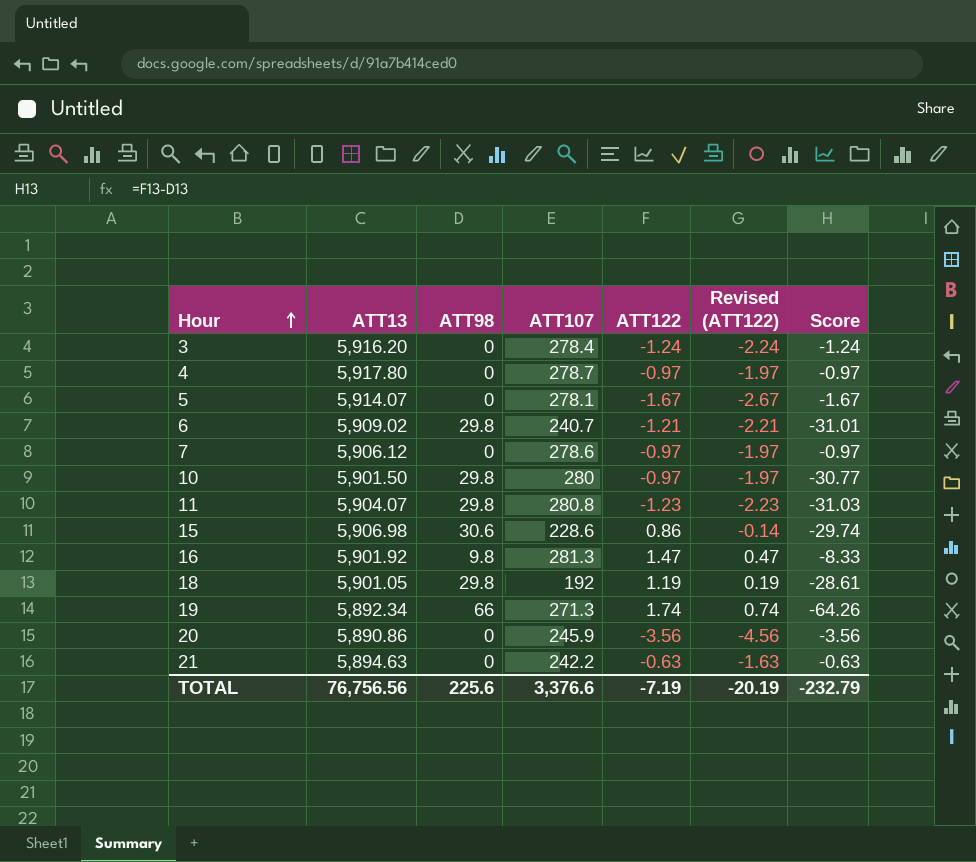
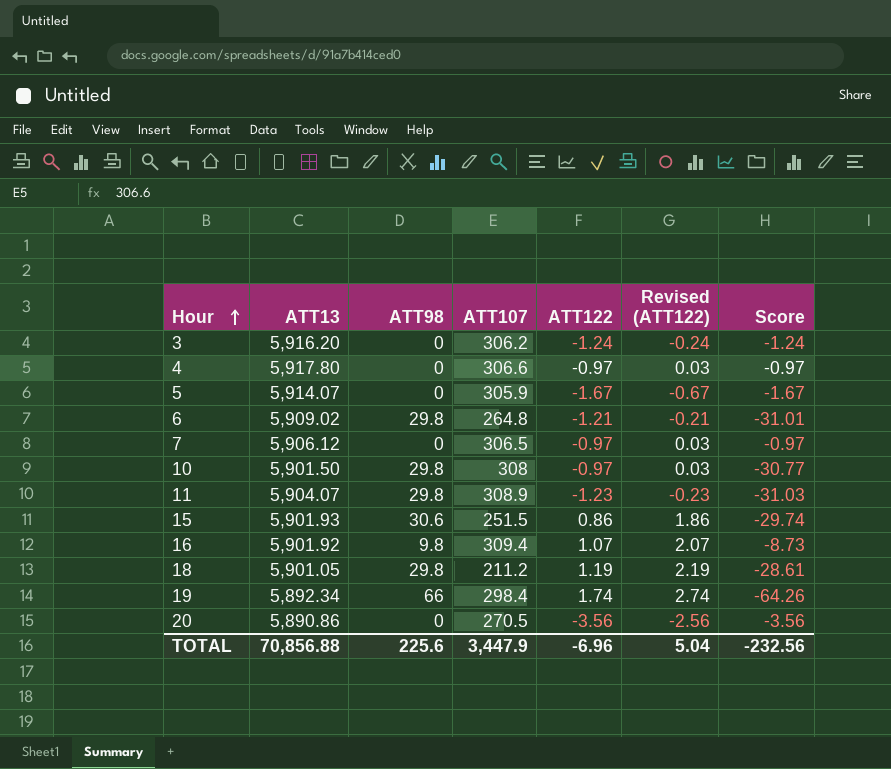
column Revised (ATT122) | formula: [ATT122] - 1 -> [ATT122] + 1
row 21: 5,894.63 | 0 | 242.2 | -0.63 | -1.63 | -0.63 -> none
3 | ATT107: 278.4 -> 306.2
4 | ATT107: 278.7 -> 306.6
5 | ATT107: 278.1 -> 305.9
6 | ATT107: 240.7 -> 264.8
7 | ATT107: 278.6 -> 306.5
10 | ATT107: 280 -> 308
11 | ATT107: 280.8 -> 308.9
15 | ATT13: 5,906.98 -> 5,901.93
15 | ATT107: 228.6 -> 251.5
16 | ATT107: 281.3 -> 309.4
16 | ATT122: 1.47 -> 1.07
16 | Score: -8.33 -> -8.73
18 | ATT107: 192 -> 211.2
19 | ATT107: 271.3 -> 298.4
20 | ATT107: 245.9 -> 270.5
TOTAL | ATT13: 76,756.56 -> 70,856.88
TOTAL | ATT107: 3,376.6 -> 3,447.9
TOTAL | ATT122: -7.19 -> -6.96
TOTAL | Revised (ATT122): -20.19 -> 5.04
TOTAL | Score: -232.79 -> -232.56

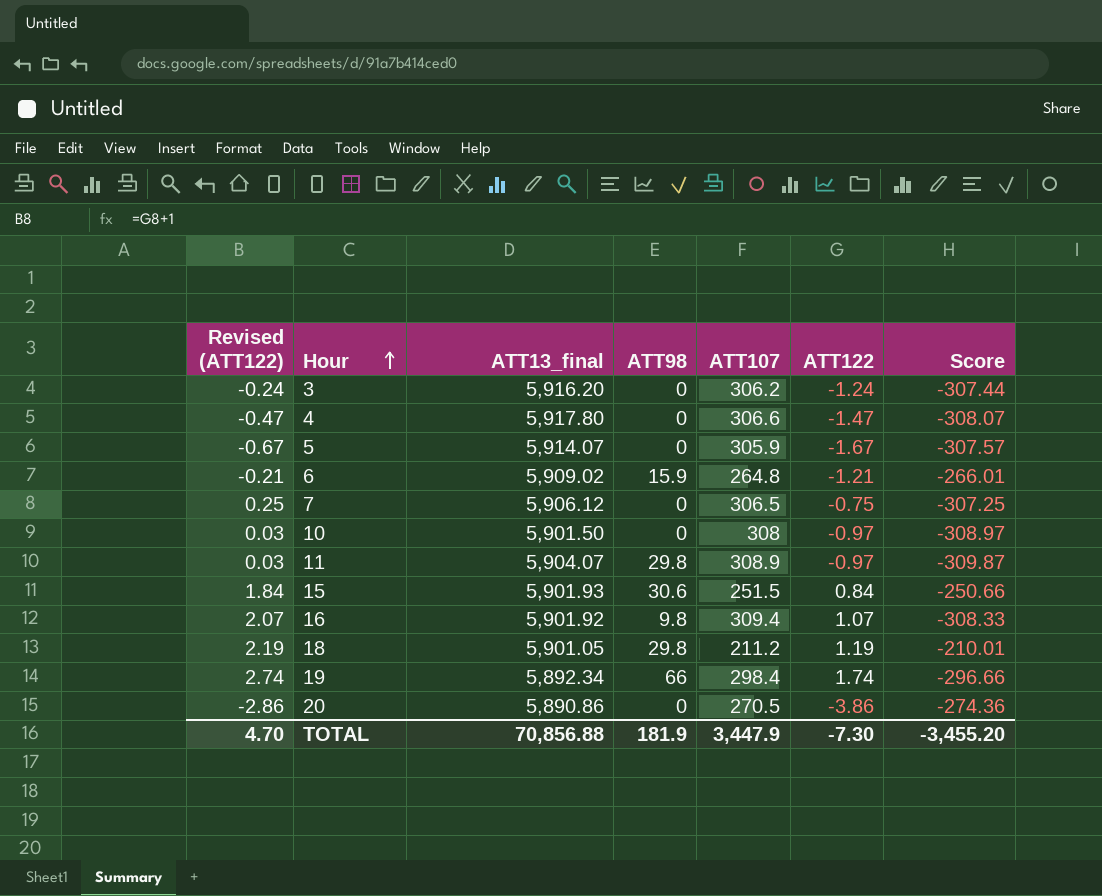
column Revised (ATT122) | position: 6 -> 1
column name: ATT13 -> ATT13_final
column Score | formula: [ATT122] - [ATT98] -> [ATT122] - [ATT107]
4 | Revised (ATT122): 0.03 -> -0.47
4 | ATT122: -0.97 -> -1.47
6 | ATT98: 29.8 -> 15.9
7 | Revised (ATT122): 0.03 -> 0.25
7 | ATT122: -0.97 -> -0.75
10 | ATT98: 29.8 -> 0
11 | Revised (ATT122): -0.23 -> 0.03
11 | ATT122: -1.23 -> -0.97
15 | Revised (ATT122): 1.86 -> 1.84
15 | ATT122: 0.86 -> 0.84
20 | Revised (ATT122): -2.56 -> -2.86
20 | ATT122: -3.56 -> -3.86
TOTAL | Revised (ATT122): 5.04 -> 4.70
TOTAL | ATT98: 225.6 -> 181.9
TOTAL | ATT122: -6.96 -> -7.30
TOTAL | Score: -232.56 -> -3,455.20

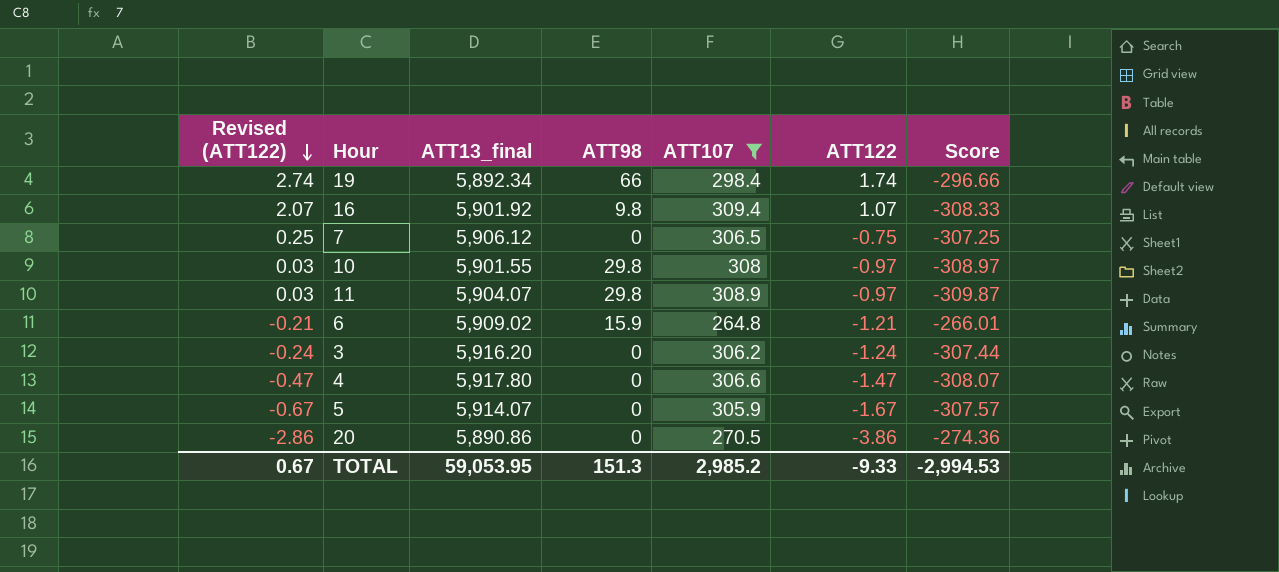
filter: none -> ATT107 >= 264.8
row order: Hour ascending -> Revised (ATT122) descending
10 | ATT13_final: 5,901.50 -> 5,901.55
10 | ATT98: 0 -> 29.8
TOTAL | Revised (ATT122): 4.70 -> 0.67
TOTAL | ATT13_final: 70,856.88 -> 59,053.95
TOTAL | ATT98: 181.9 -> 151.3
TOTAL | ATT107: 3,447.9 -> 2,985.2
TOTAL | ATT122: -7.30 -> -9.33
TOTAL | Score: -3,455.20 -> -2,994.53

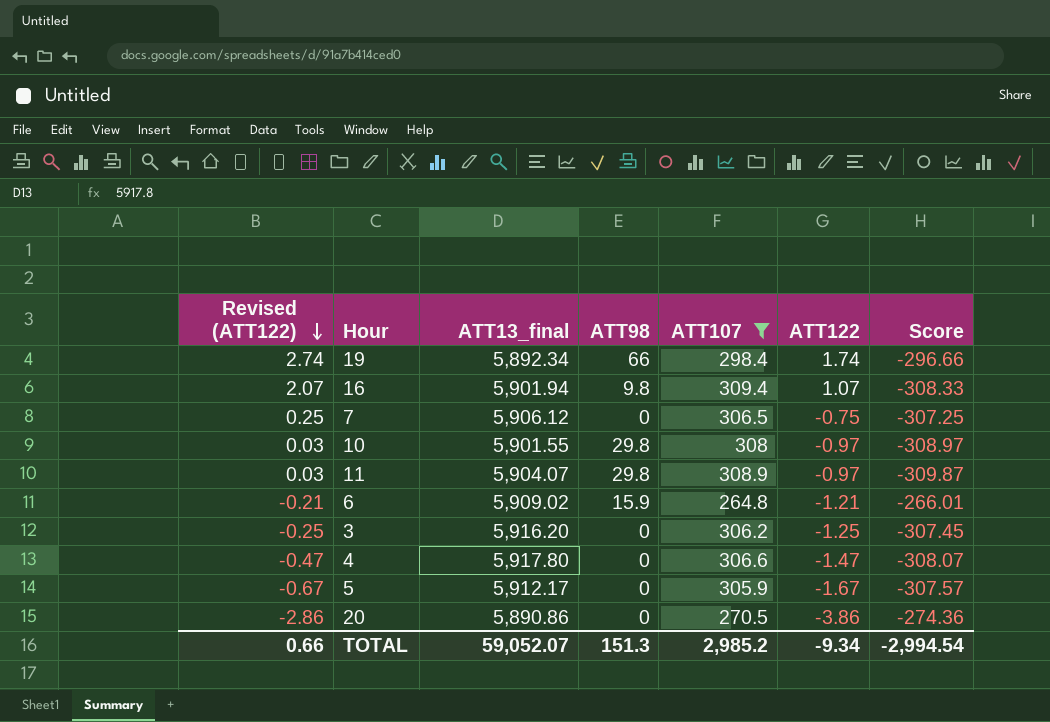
16 | ATT13_final: 5,901.92 -> 5,901.94
3 | Revised (ATT122): -0.24 -> -0.25
3 | ATT122: -1.24 -> -1.25
3 | Score: -307.44 -> -307.45
5 | ATT13_final: 5,914.07 -> 5,912.17
TOTAL | Revised (ATT122): 0.67 -> 0.66
TOTAL | ATT13_final: 59,053.95 -> 59,052.07
TOTAL | ATT122: -9.33 -> -9.34
TOTAL | Score: -2,994.53 -> -2,994.54

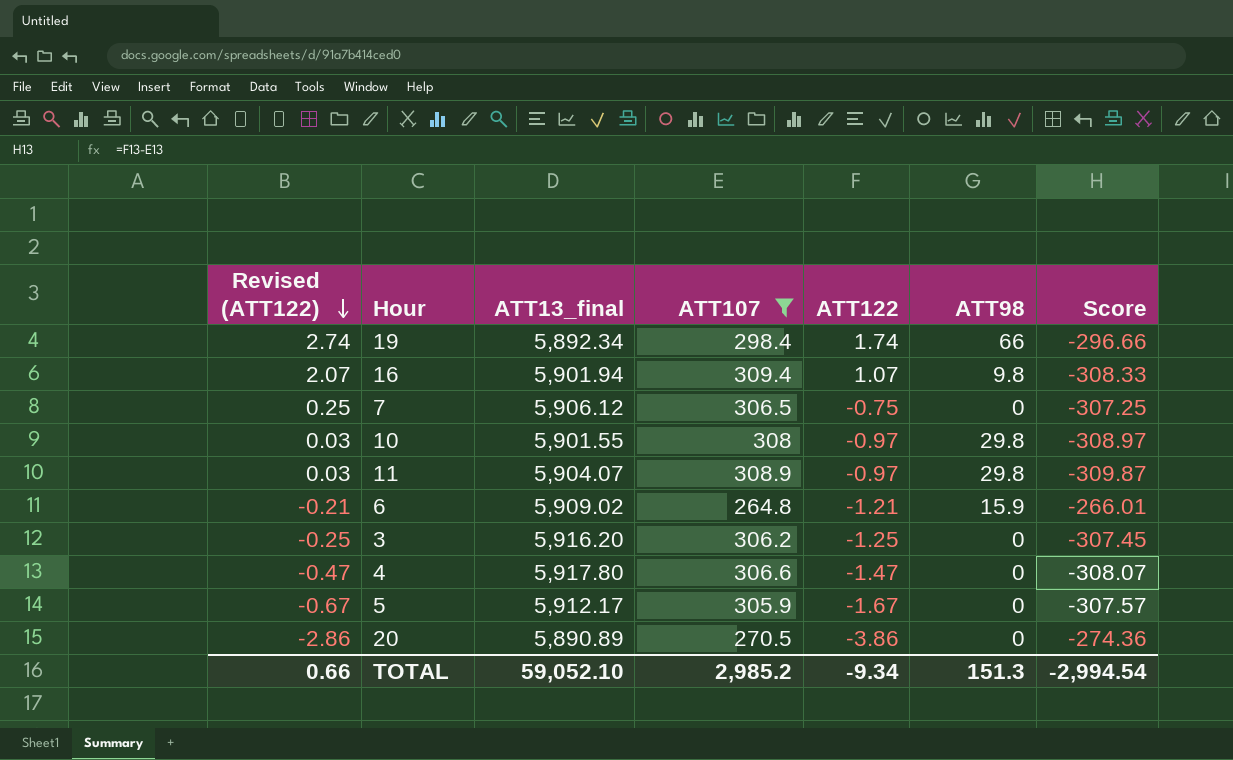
column ATT98 | position: 4 -> 6
20 | ATT13_final: 5,890.86 -> 5,890.89
TOTAL | ATT13_final: 59,052.07 -> 59,052.10

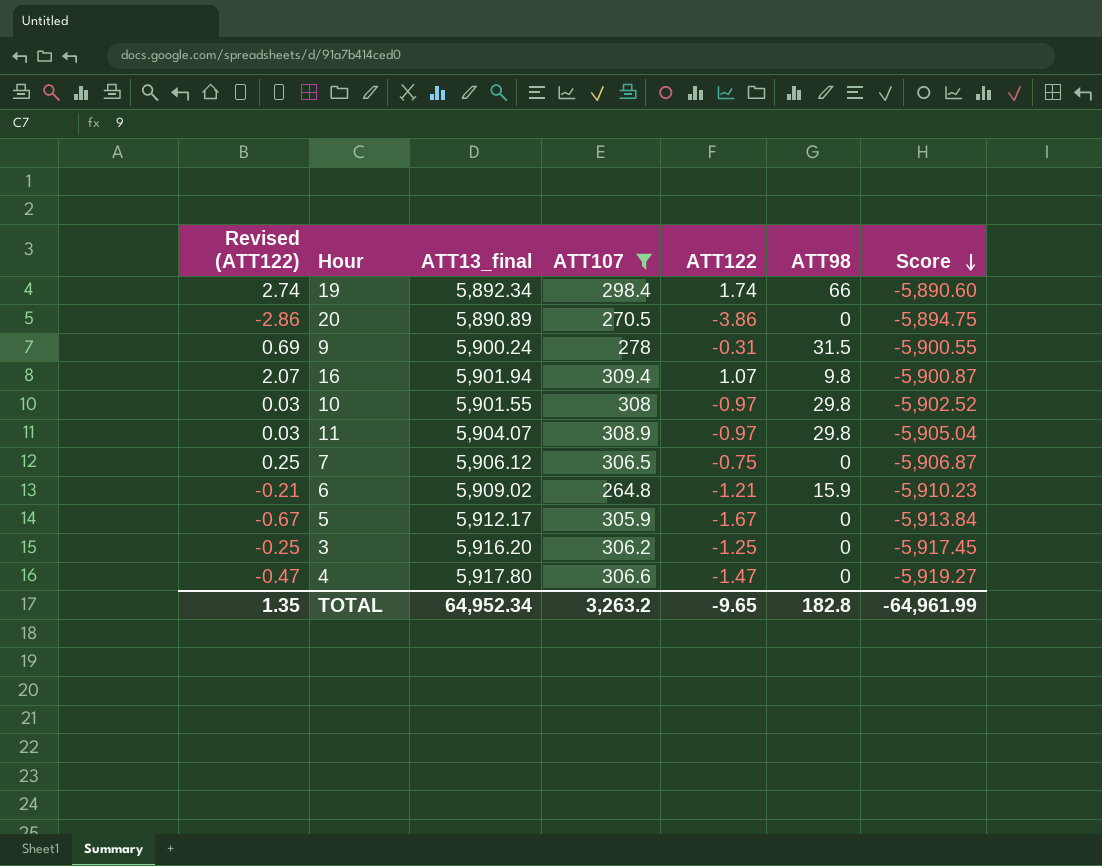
row order: Revised (ATT122) descending -> Score descending
column Score | formula: [ATT122] - [ATT107] -> [ATT122] - [ATT13_final]
row 9: none -> 0.69 | 5,900.24 | 278 | -0.31 | 31.5 | -5,900.55
TOTAL | Revised (ATT122): 0.66 -> 1.35
TOTAL | ATT13_final: 59,052.10 -> 64,952.34
TOTAL | ATT107: 2,985.2 -> 3,263.2
TOTAL | ATT122: -9.34 -> -9.65
TOTAL | ATT98: 151.3 -> 182.8
TOTAL | Score: -2,994.54 -> -64,961.99

